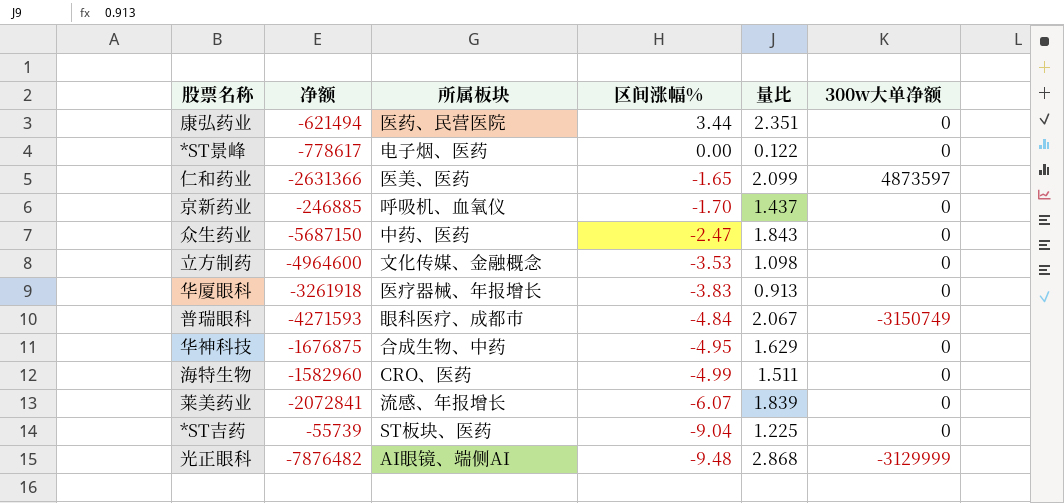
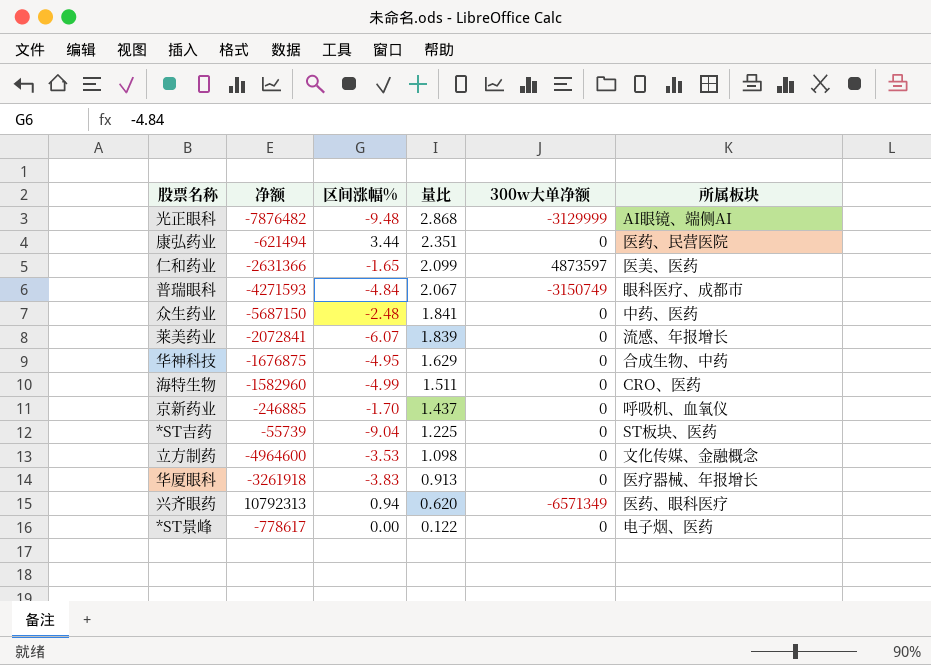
row order: 区间涨幅% descending -> 量比 descending
column 所属板块 | position: 3 -> 6
众生药业 | 区间涨幅%: -2.47 -> -2.48
众生药业 | 量比: 1.843 -> 1.841
row 兴齐眼药: none -> 10792313 | 0.94 | 0.620 | -6571349 | 医药、眼科医疗

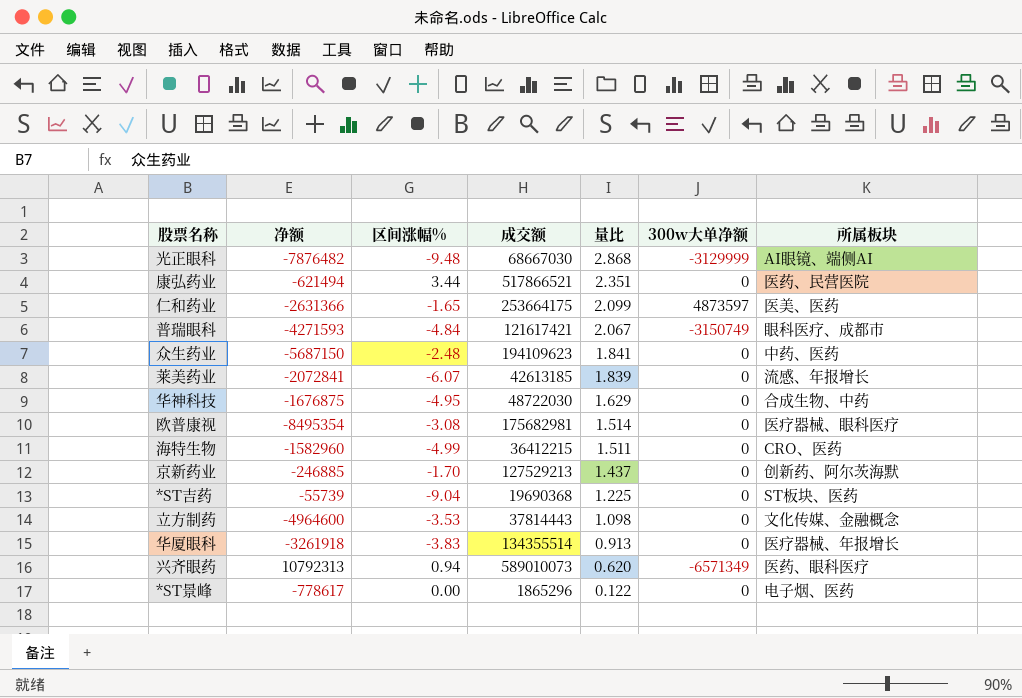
column 成交额 | position: none -> 4
row 欧普康视: none -> -8495354 | -3.08 | 175682981 | 1.514 | 0 | 医疗器械、眼科医疗
京新药业 | 所属板块: 呼吸机、血氧仪 -> 创新药、阿尔茨海默

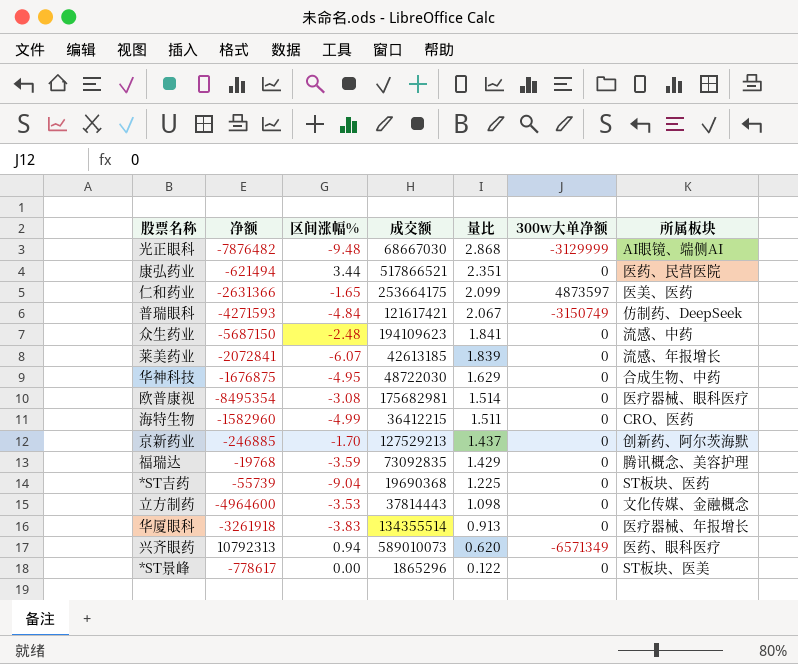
普瑞眼科 | 所属板块: 眼科医疗、成都市 -> 仿制药、DeepSeek
众生药业 | 所属板块: 中药、医药 -> 流感、中药
row 福瑞达: none -> -19768 | -3.59 | 73092835 | 1.429 | 0 | 腾讯概念、美容护理
*ST景峰 | 所属板块: 电子烟、医药 -> ST板块、医美

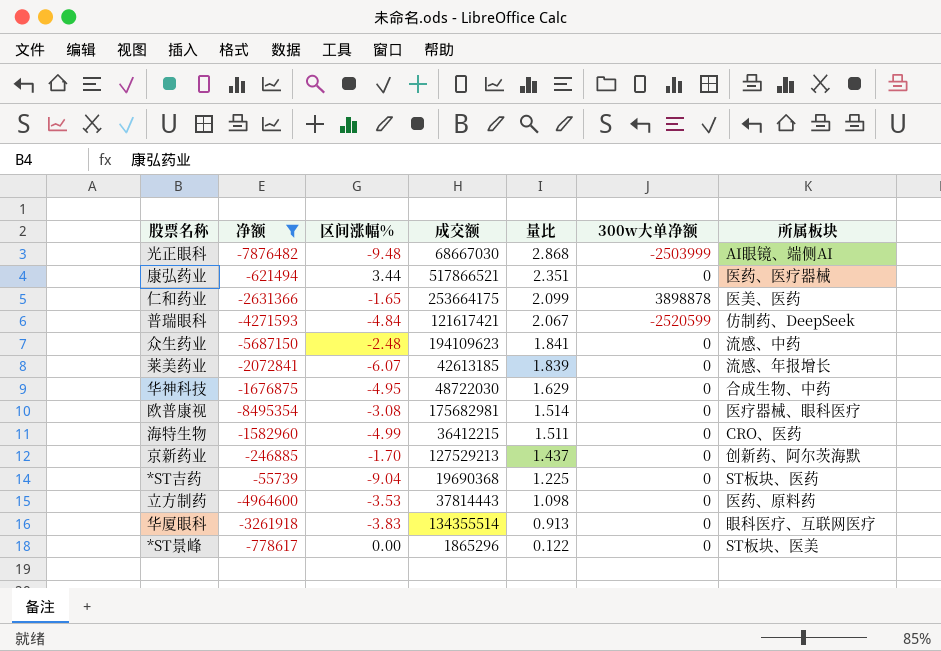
filter: none -> 净额 <= -55739
光正眼科 | 300w大单净额: -3129999 -> -2503999
康弘药业 | 所属板块: 医药、民营医院 -> 医药、医疗器械
仁和药业 | 300w大单净额: 4873597 -> 3898878
普瑞眼科 | 300w大单净额: -3150749 -> -2520599
立方制药 | 所属板块: 文化传媒、金融概念 -> 医药、原料药
华厦眼科 | 所属板块: 医疗器械、年报增长 -> 眼科医疗、互联网医疗

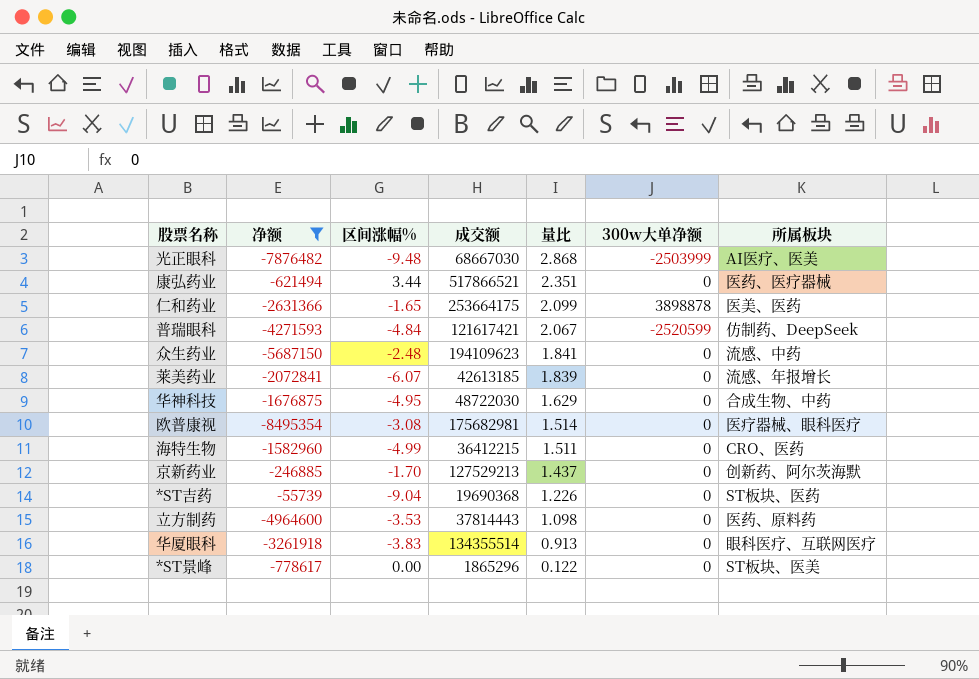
光正眼科 | 所属板块: AI眼镜、端侧AI -> AI医疗、医美
*ST吉药 | 量比: 1.225 -> 1.226

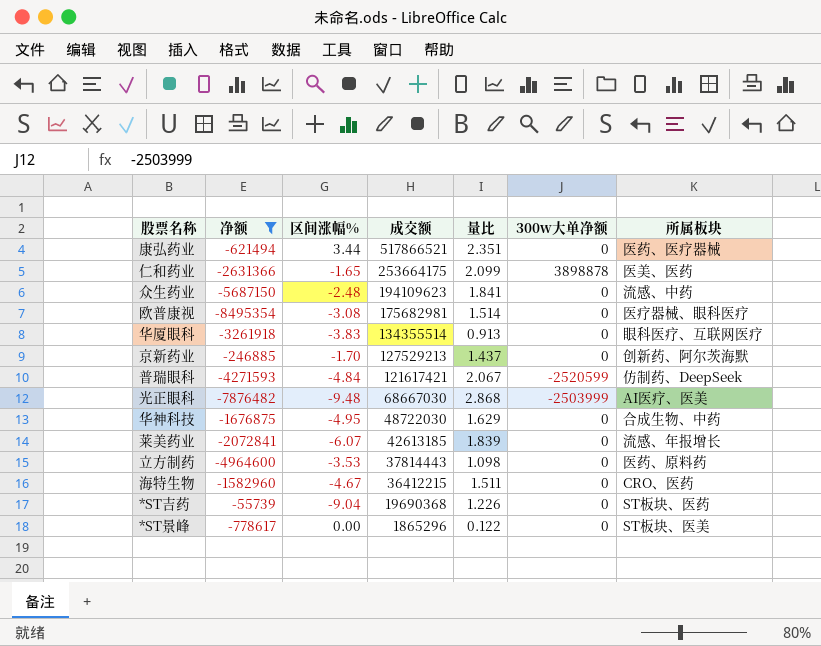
row order: 量比 descending -> 成交额 descending
海特生物 | 区间涨幅%: -4.99 -> -4.67

